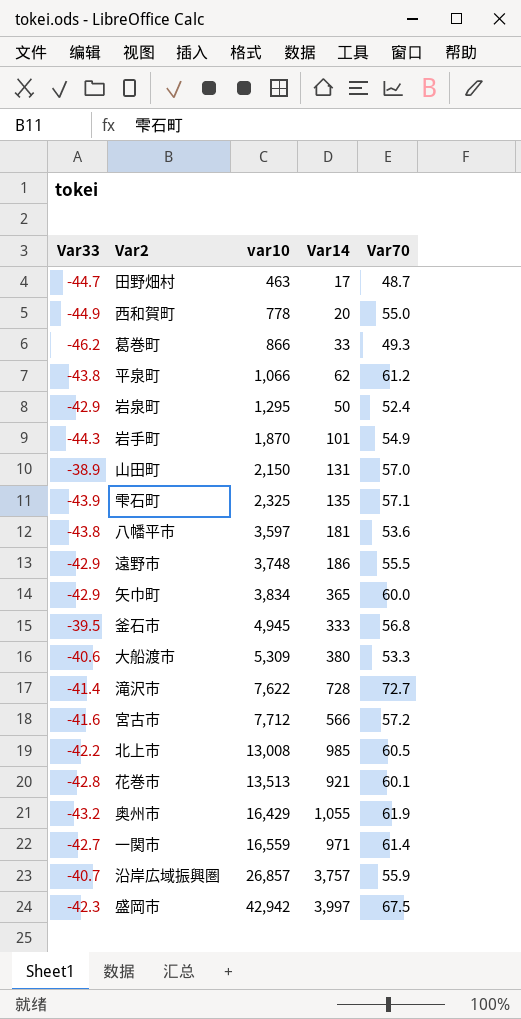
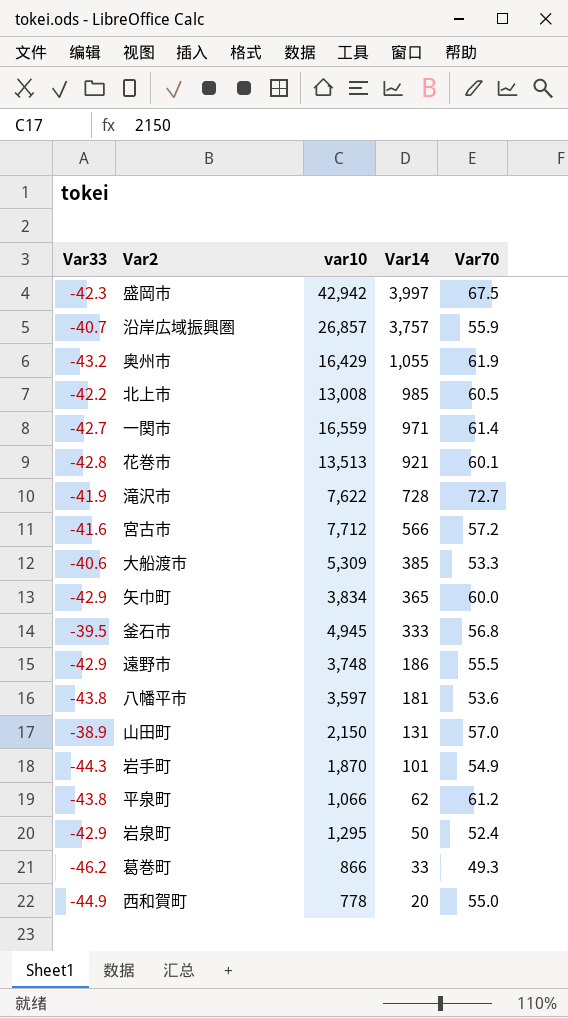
row order: var10 ascending -> Var14 descending
row 田野畑村: -44.7 | 463 | 17 | 48.7 -> none
row 雫石町: -43.9 | 2,325 | 135 | 57.1 -> none
滝沢市 | Var33: -41.4 -> -41.9
大船渡市 | Var14: 380 -> 385

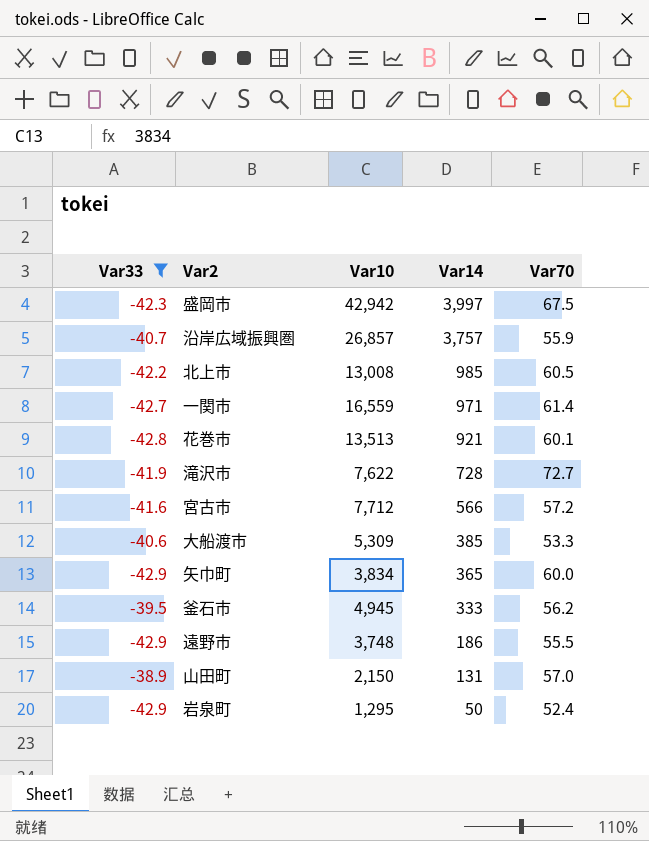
filter: none -> Var33 >= -42.9
column name: var10 -> Var10
釜石市 | Var70: 56.8 -> 56.2

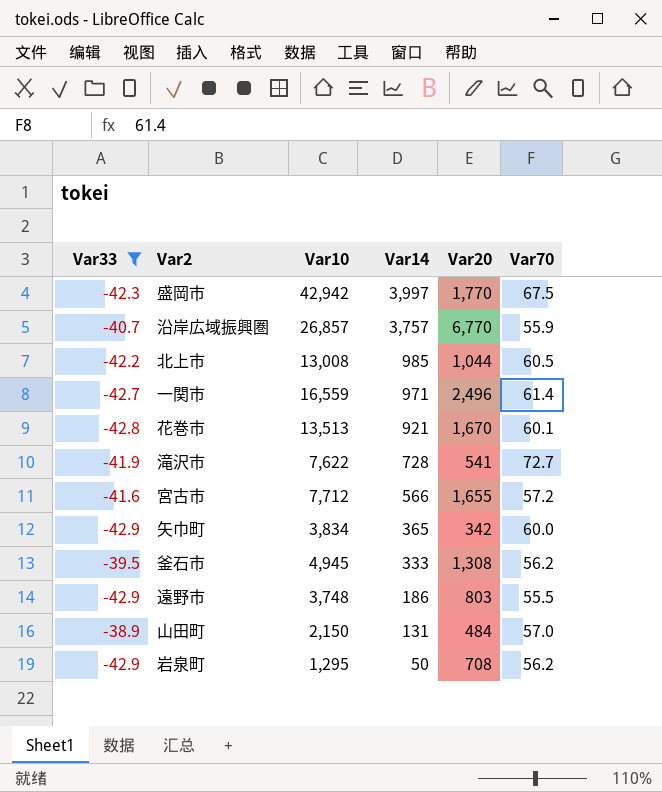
column Var20 | position: none -> 5
row 大船渡市: -40.6 | 5,309 | 385 | 53.3 -> none
岩泉町 | Var70: 52.4 -> 56.2

